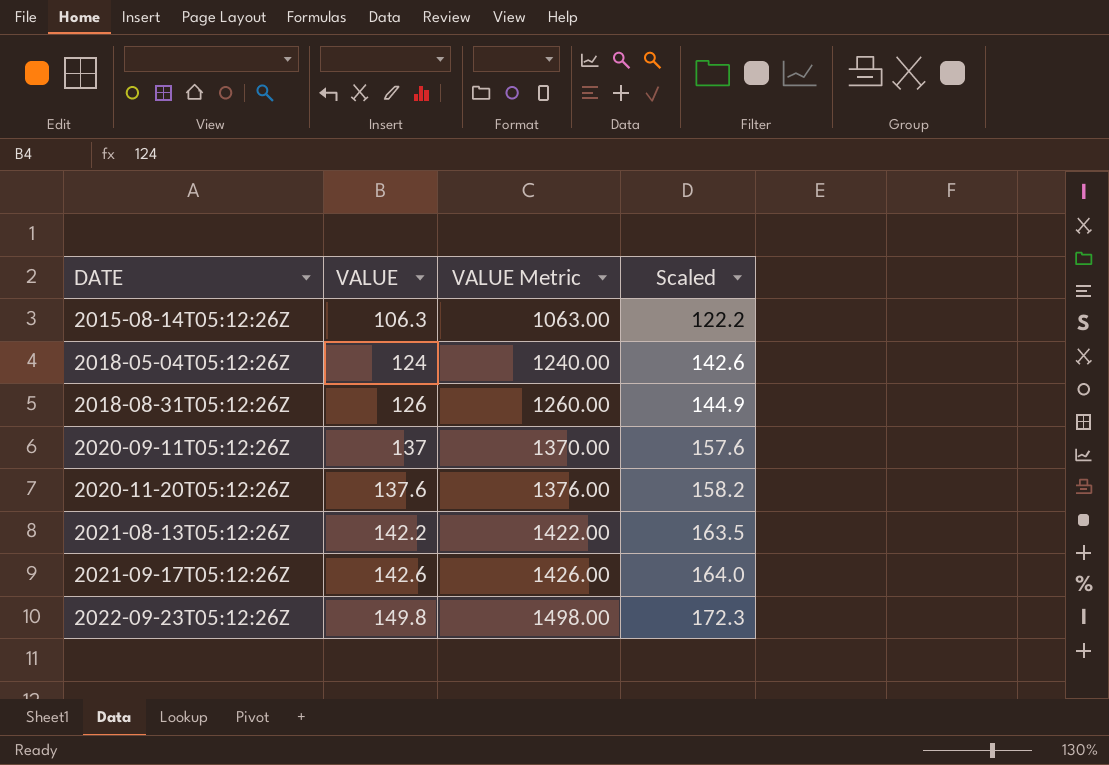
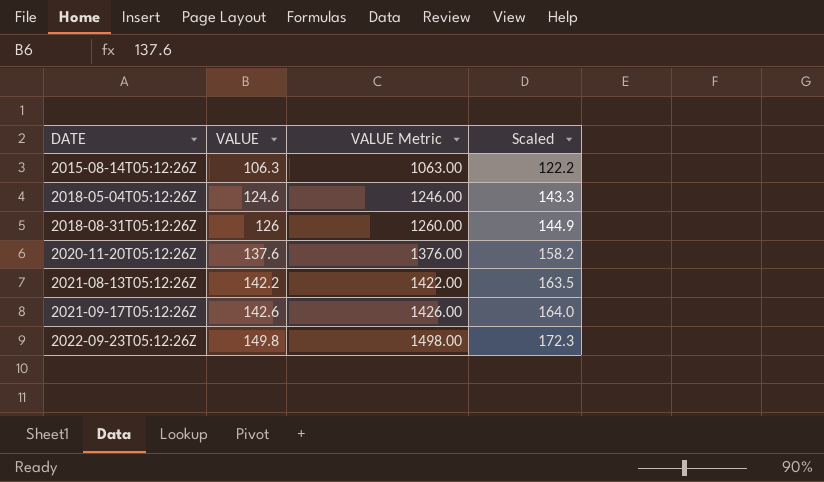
row 2020-09-11T05:12:26Z: 137 | 1370.00 | 157.6 -> none
2018-05-04T05:12:26Z | VALUE: 124 -> 124.6
2018-05-04T05:12:26Z | VALUE Metric: 1240.00 -> 1246.00
2018-05-04T05:12:26Z | Scaled: 142.6 -> 143.3

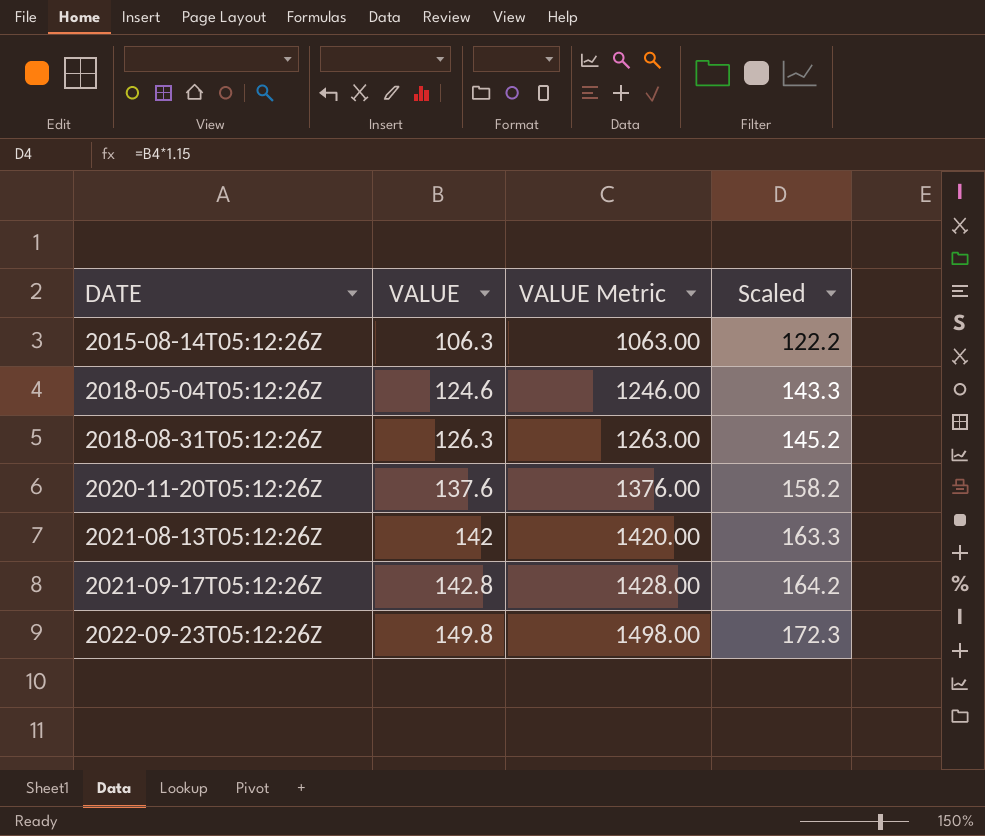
2018-08-31T05:12:26Z | VALUE: 126 -> 126.3
2018-08-31T05:12:26Z | VALUE Metric: 1260.00 -> 1263.00
2018-08-31T05:12:26Z | Scaled: 144.9 -> 145.2
2021-08-13T05:12:26Z | VALUE: 142.2 -> 142
2021-08-13T05:12:26Z | VALUE Metric: 1422.00 -> 1420.00
2021-08-13T05:12:26Z | Scaled: 163.5 -> 163.3
2021-09-17T05:12:26Z | VALUE: 142.6 -> 142.8
2021-09-17T05:12:26Z | VALUE Metric: 1426.00 -> 1428.00
2021-09-17T05:12:26Z | Scaled: 164.0 -> 164.2

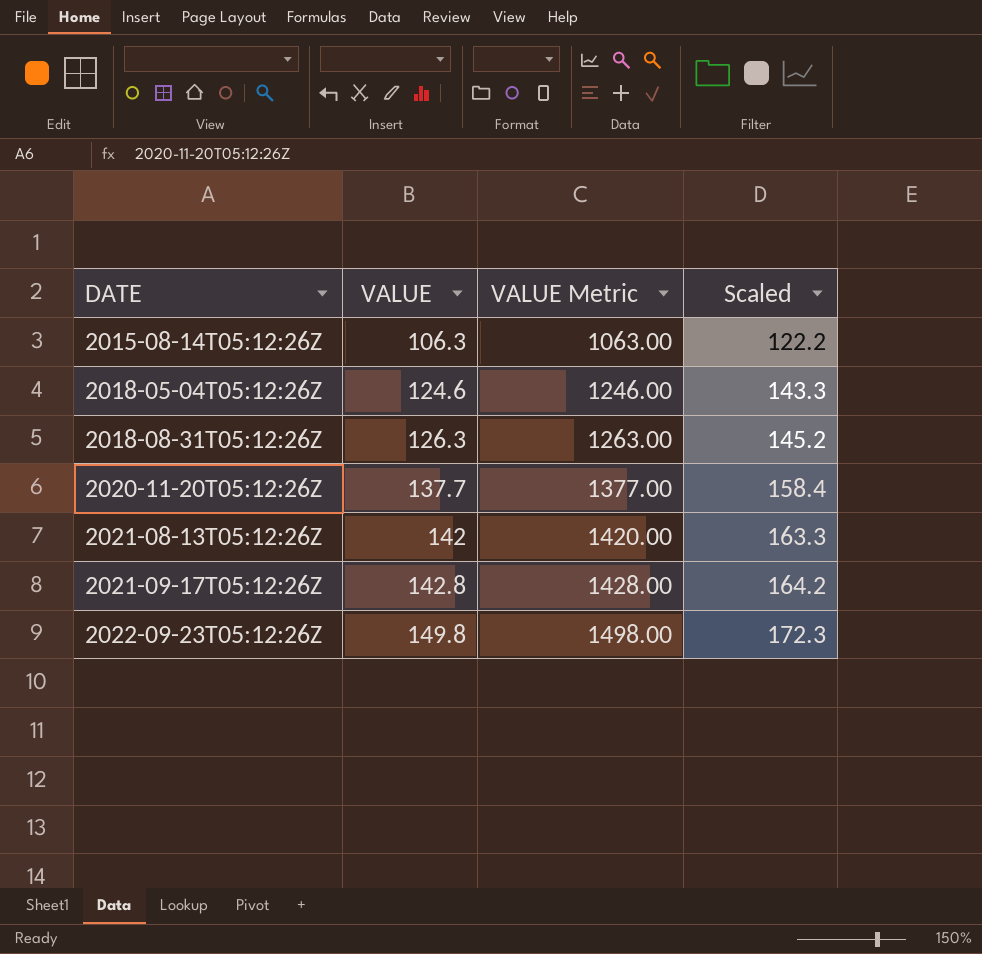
2020-11-20T05:12:26Z | VALUE: 137.6 -> 137.7
2020-11-20T05:12:26Z | VALUE Metric: 1376.00 -> 1377.00
2020-11-20T05:12:26Z | Scaled: 158.2 -> 158.4

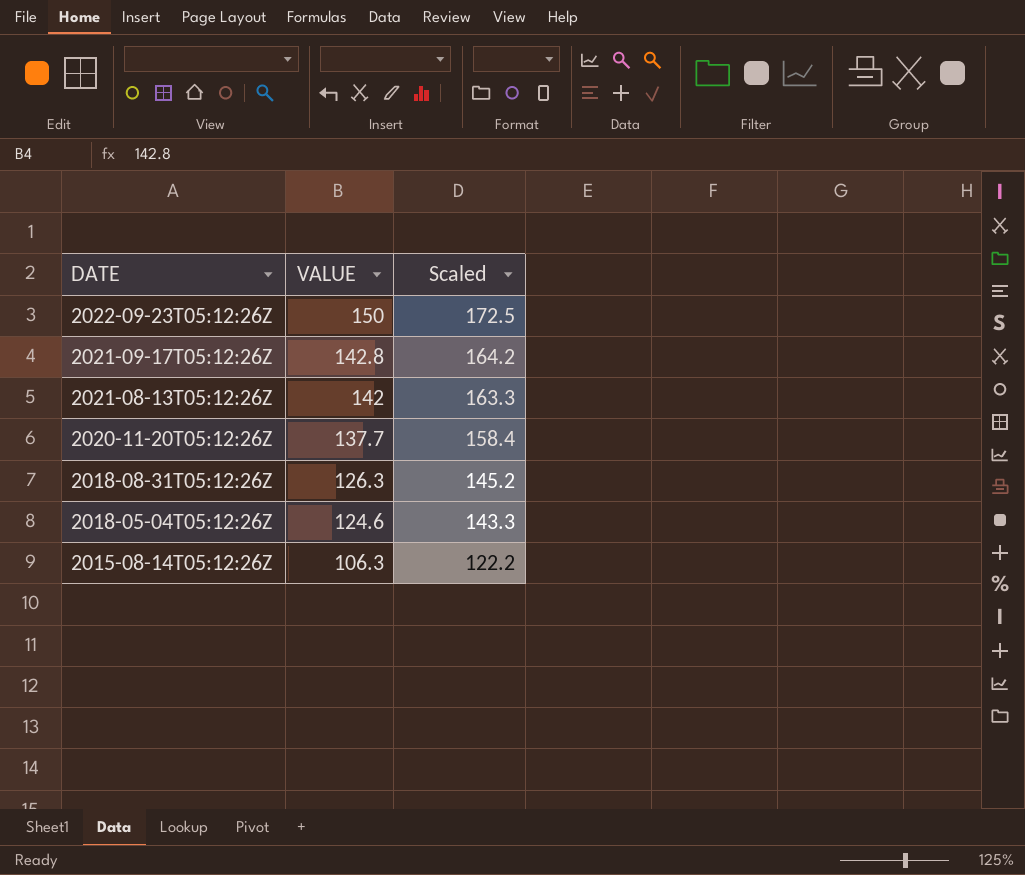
row order: DATE ascending -> DATE descending
column VALUE Metric | formula: [VALUE] * 10 -> none
2022-09-23T05:12:26Z | VALUE: 149.8 -> 150
2022-09-23T05:12:26Z | Scaled: 172.3 -> 172.5

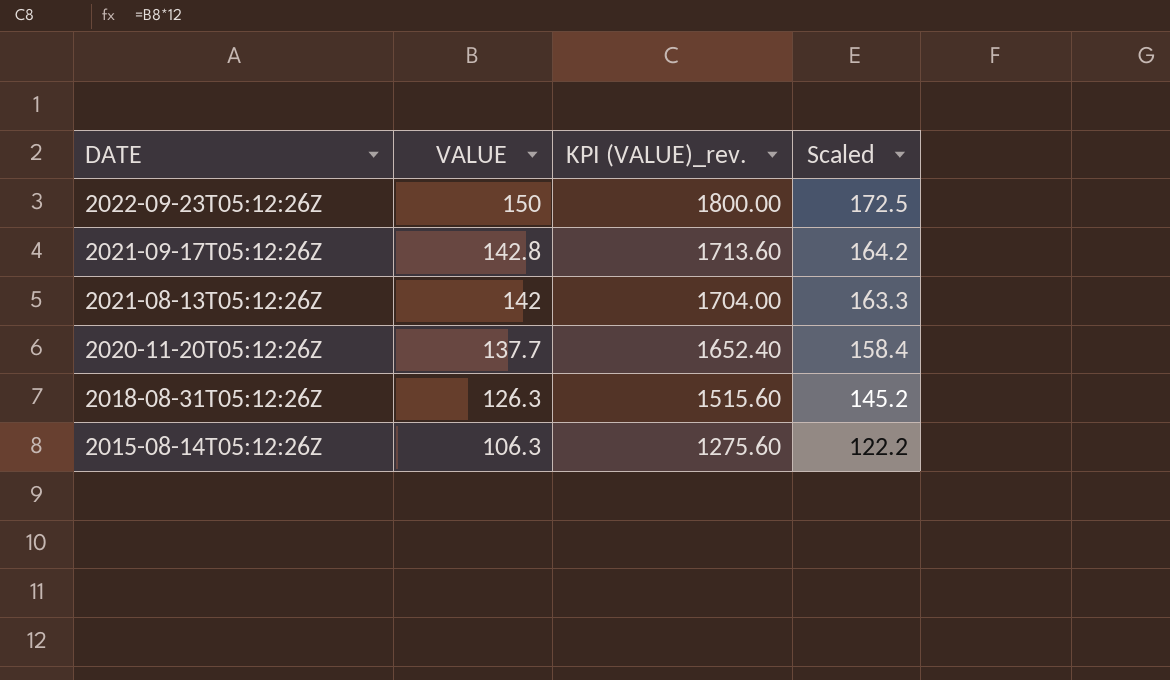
column KPI (VALUE)_rev. | formula: none -> [VALUE] * 12
row 2018-05-04T05:12:26Z: 124.6 | 143.3 -> none

